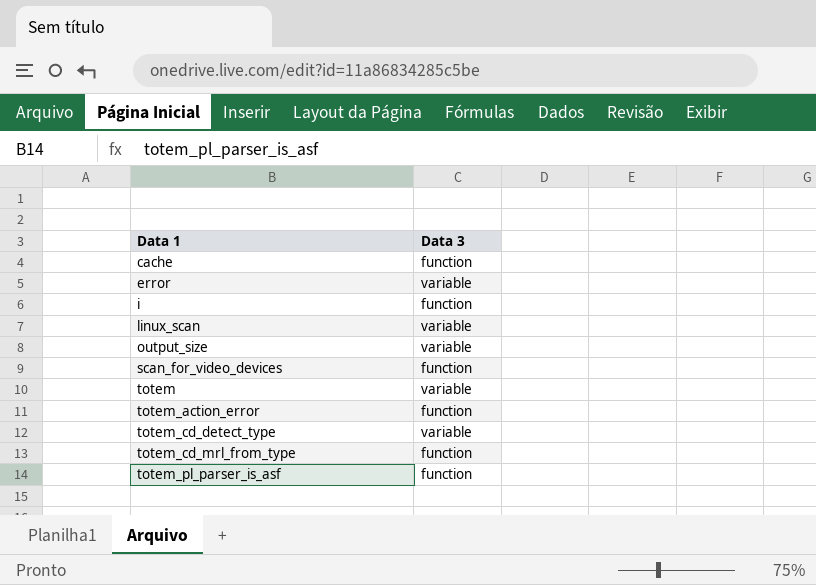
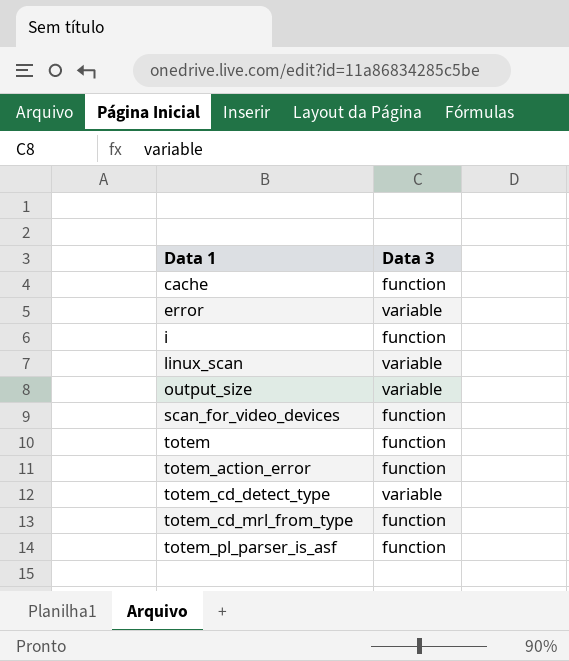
totem | Data 3: variable -> function

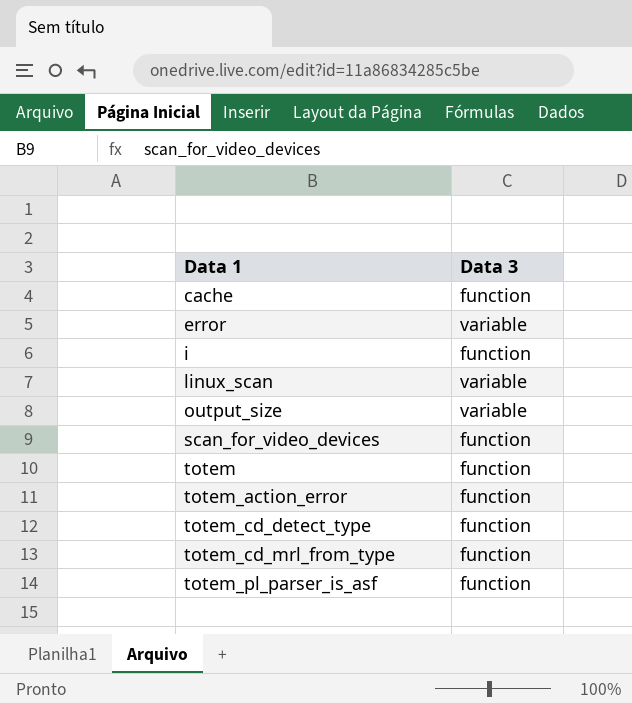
totem_cd_detect_type | Data 3: variable -> function

